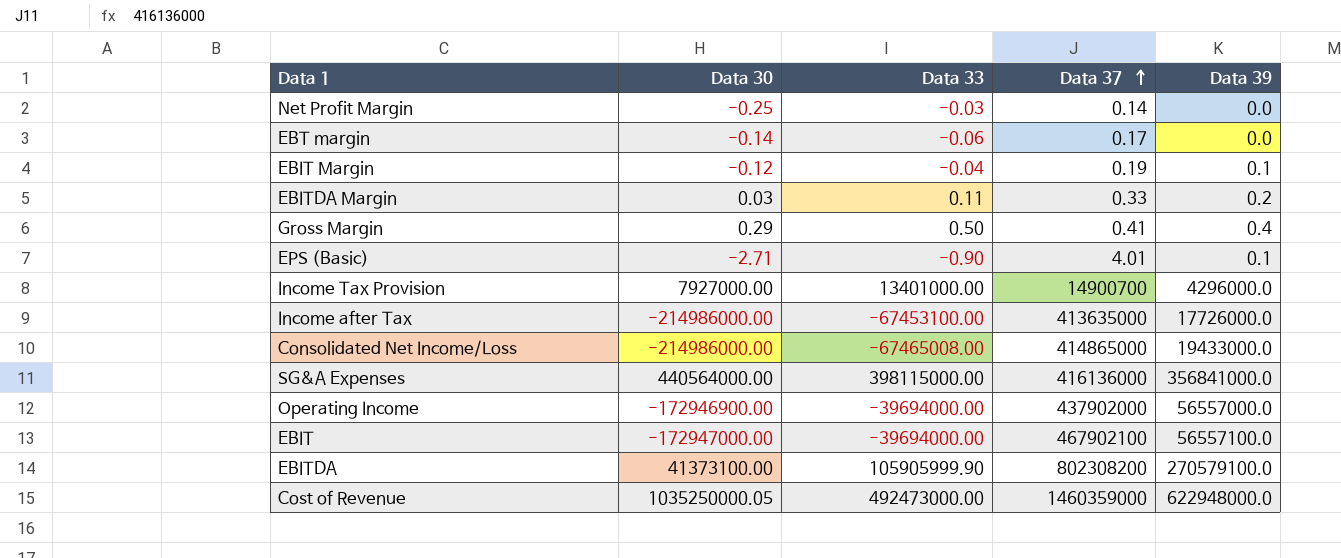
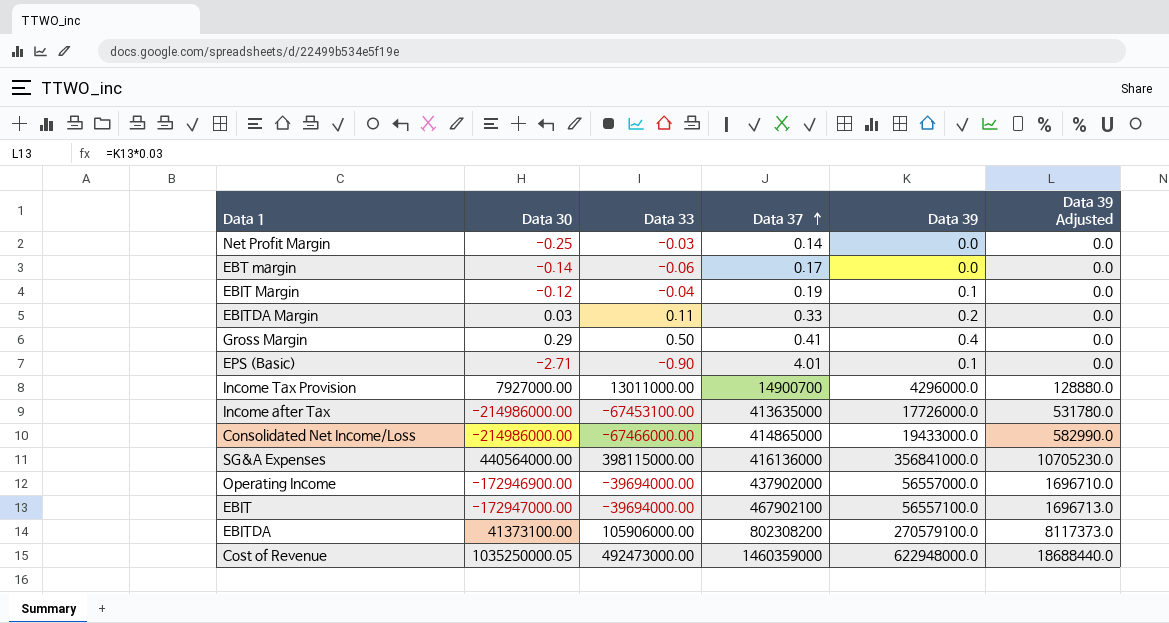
column Data 39 Adjusted | formula: none -> [Data 39] * 0.03
Income Tax Provision | Data 33: 13401000.00 -> 13011000.00
Consolidated Net Income/Loss | Data 33: -67465008.00 -> -67466000.00
EBITDA | Data 33: 105905999.90 -> 105906000.00

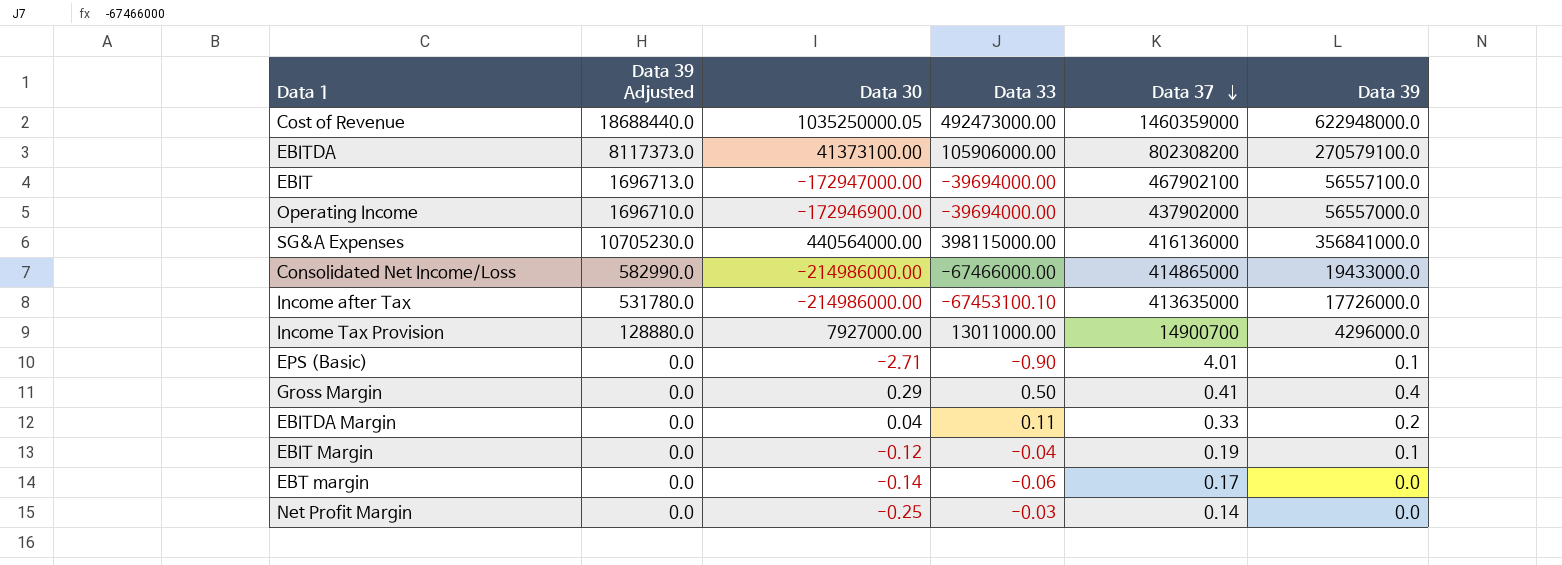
row order: Data 37 ascending -> Data 37 descending
column Data 39 Adjusted | position: 6 -> 2
Income after Tax | Data 33: -67453100.00 -> -67453100.10
EBITDA Margin | Data 30: 0.03 -> 0.04

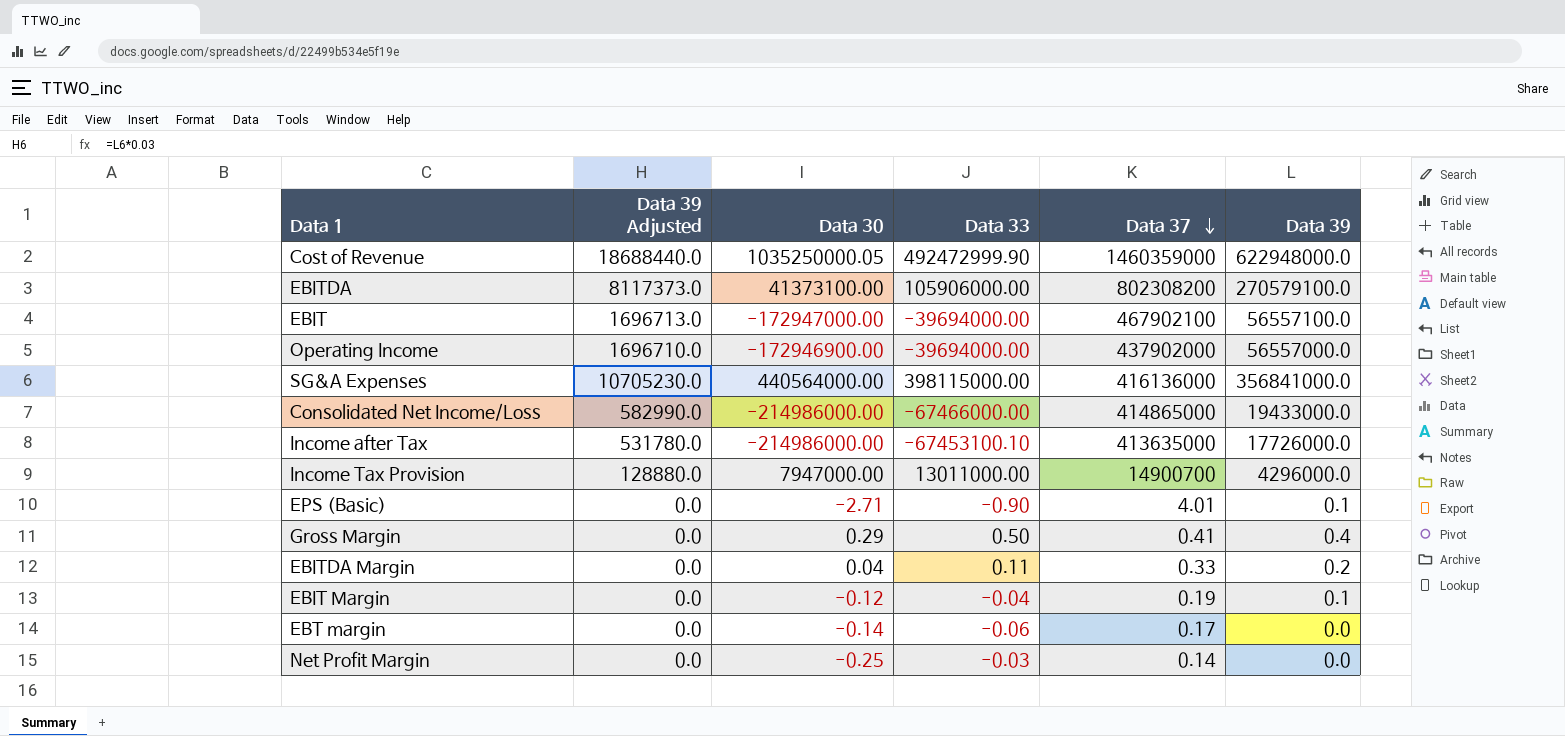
Cost of Revenue | Data 33: 492473000.00 -> 492472999.90
Income Tax Provision | Data 30: 7927000.00 -> 7947000.00

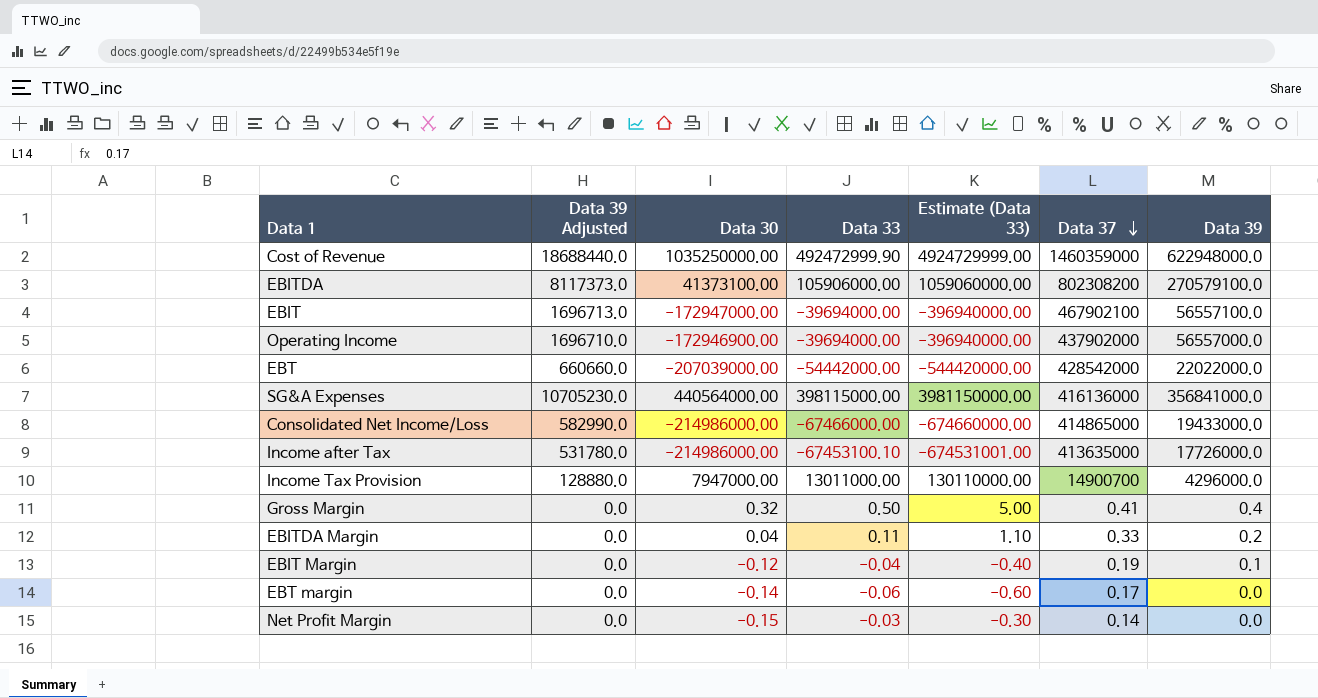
column Estimate (Data 33) | formula: none -> [Data 33] * 10
row EPS (Basic): 0.0 | -2.71 | -0.90 | 4.01 | 0.1 -> none
Cost of Revenue | Data 30: 1035250000.05 -> 1035250000.00
row EBT: none -> 660660.0 | -207039000.00 | -54442000.00 | -544420000.00 | 428542000 | 22022000.0
Gross Margin | Data 30: 0.29 -> 0.32
Net Profit Margin | Data 30: -0.25 -> -0.15

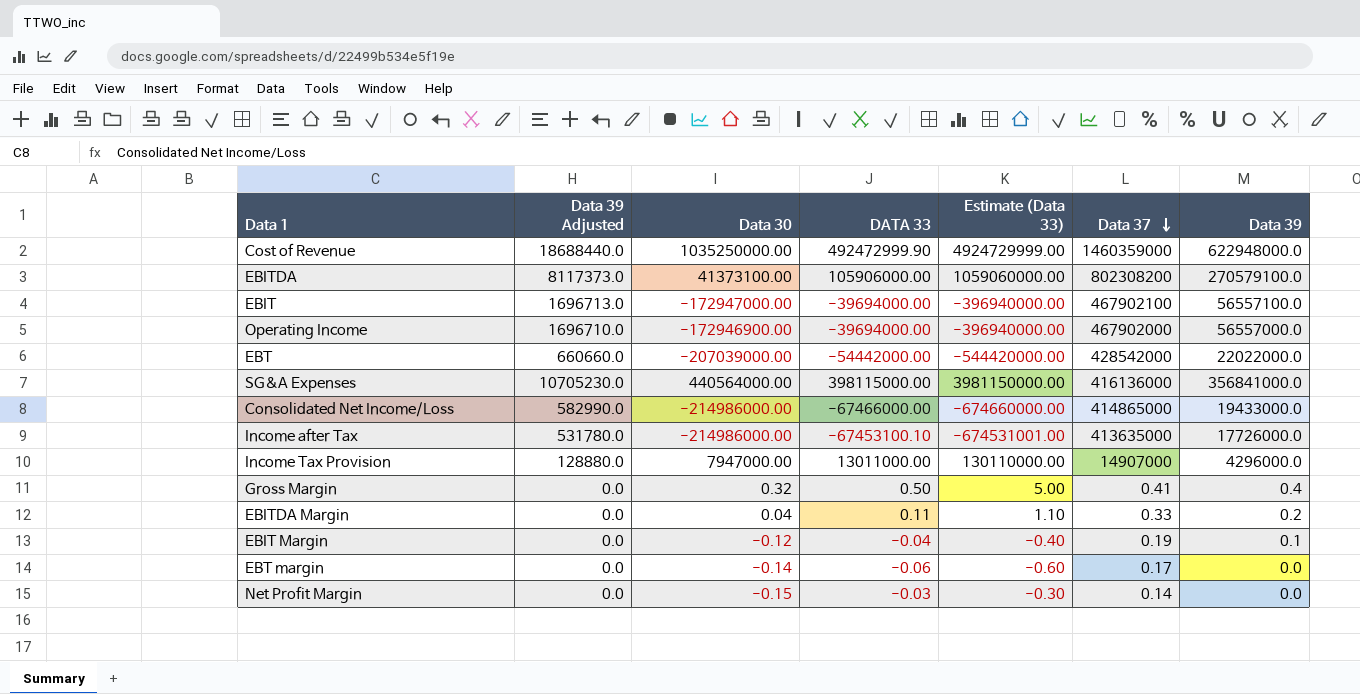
column name: Data 33 -> DATA 33
Operating Income | Data 37: 437902000 -> 467902000
Income Tax Provision | Data 37: 14900700 -> 14907000

